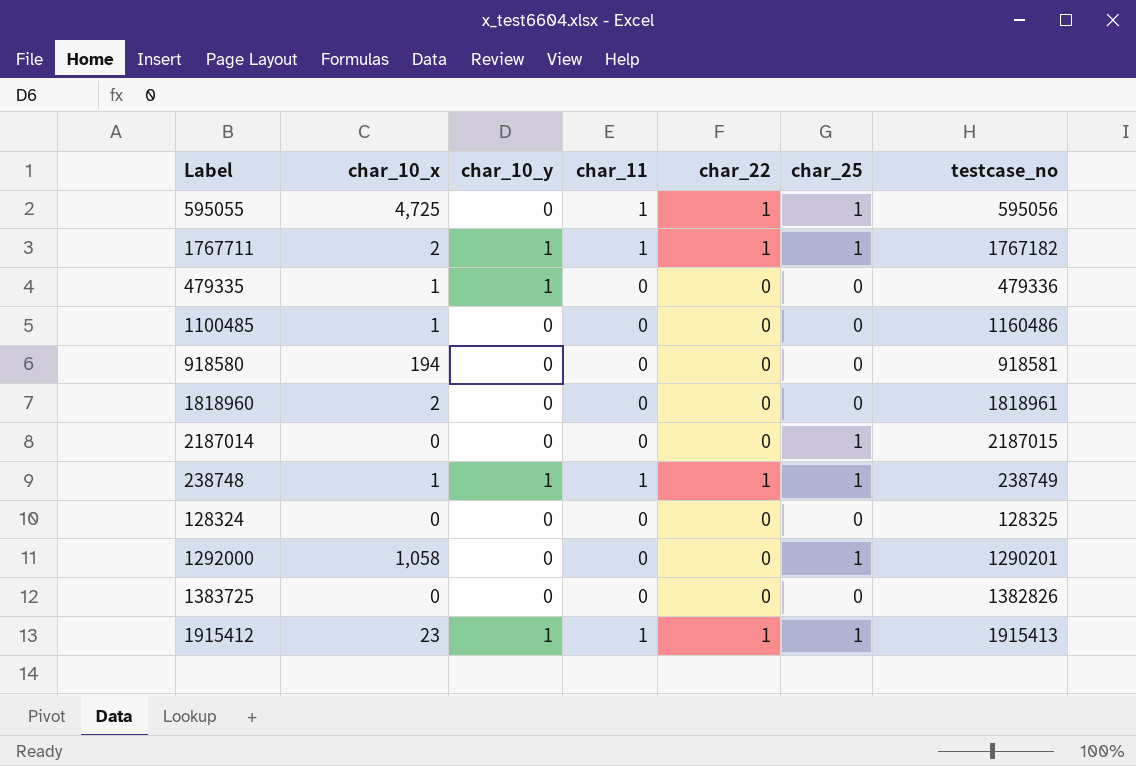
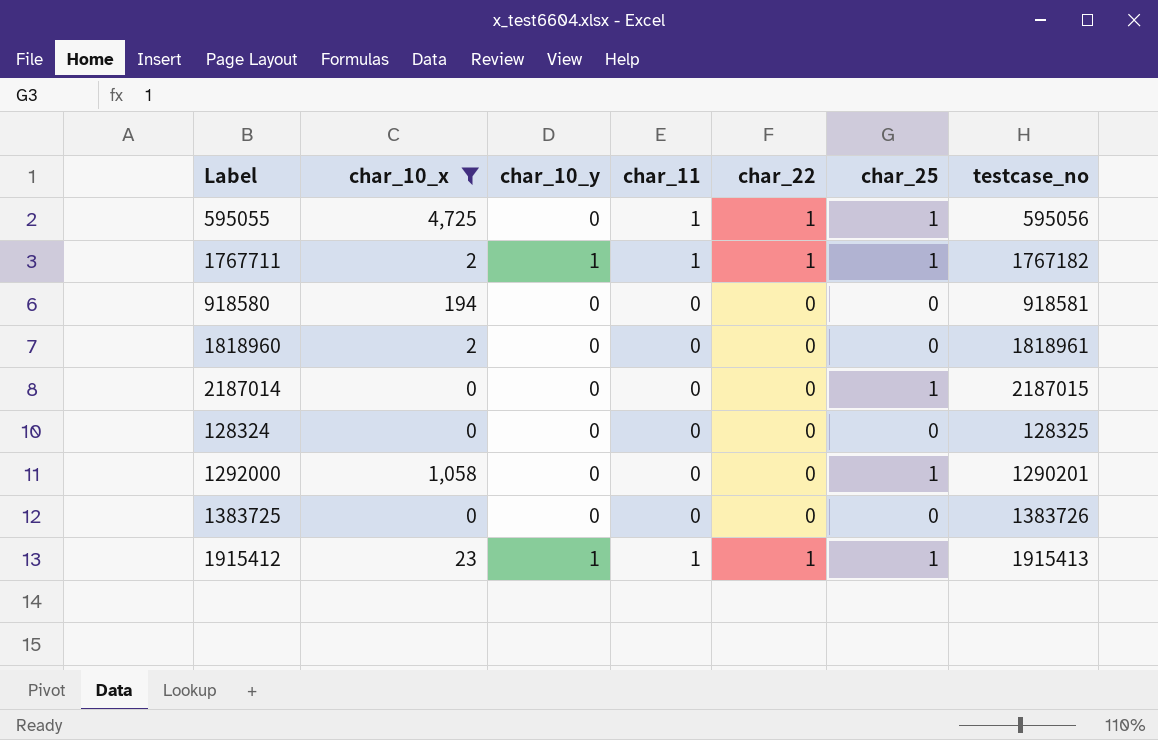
filter: none -> char_10_x != 1
1383725 | testcase_no: 1382826 -> 1383726

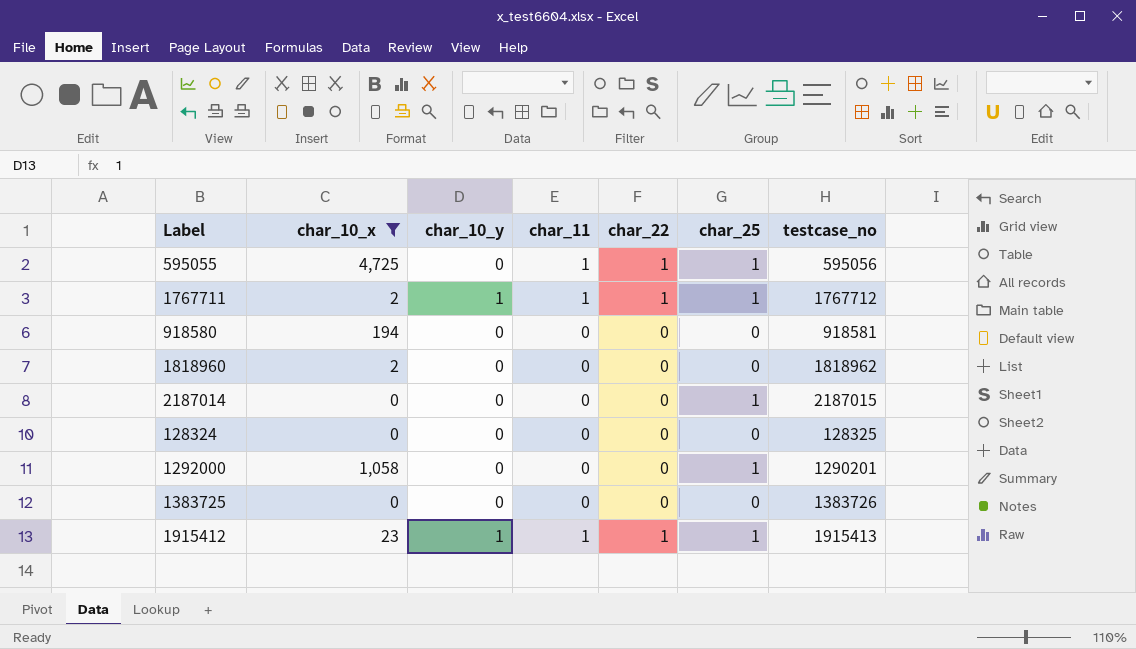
1767711 | testcase_no: 1767182 -> 1767712
1818960 | testcase_no: 1818961 -> 1818962

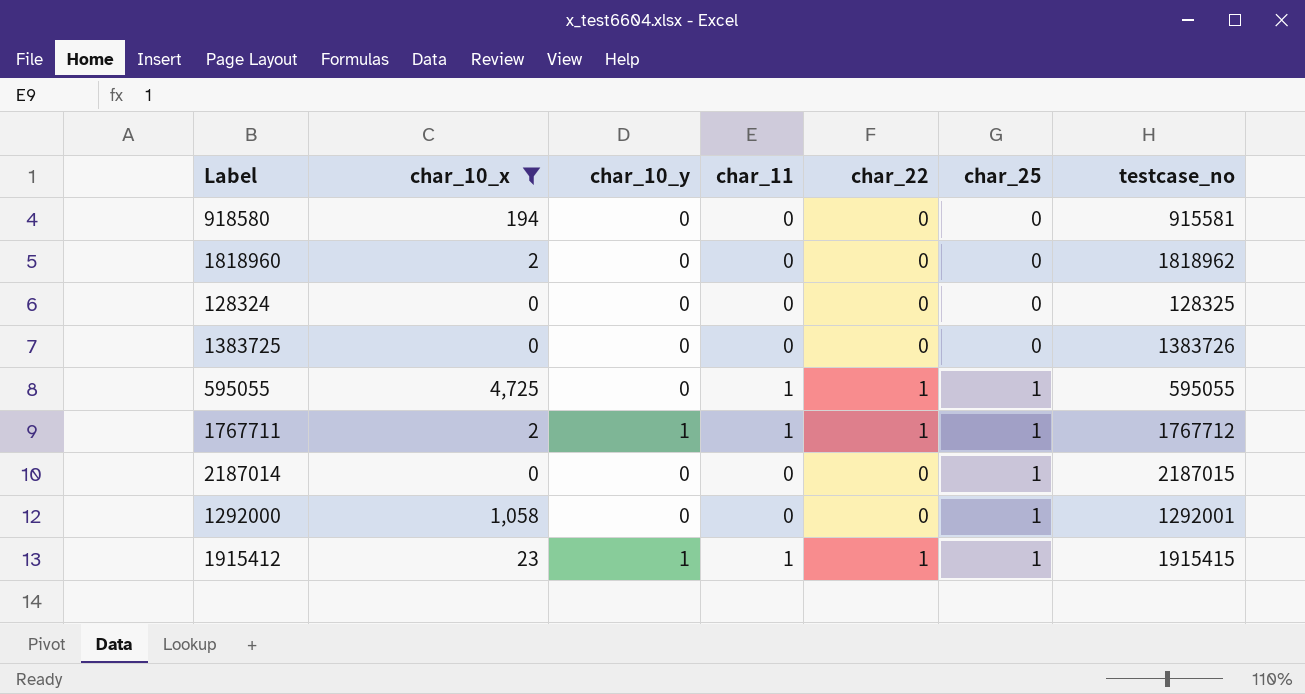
row order: none -> char_25 ascending
918580 | testcase_no: 918581 -> 915581
595055 | testcase_no: 595056 -> 595055
1292000 | testcase_no: 1290201 -> 1292001
1915412 | testcase_no: 1915413 -> 1915415

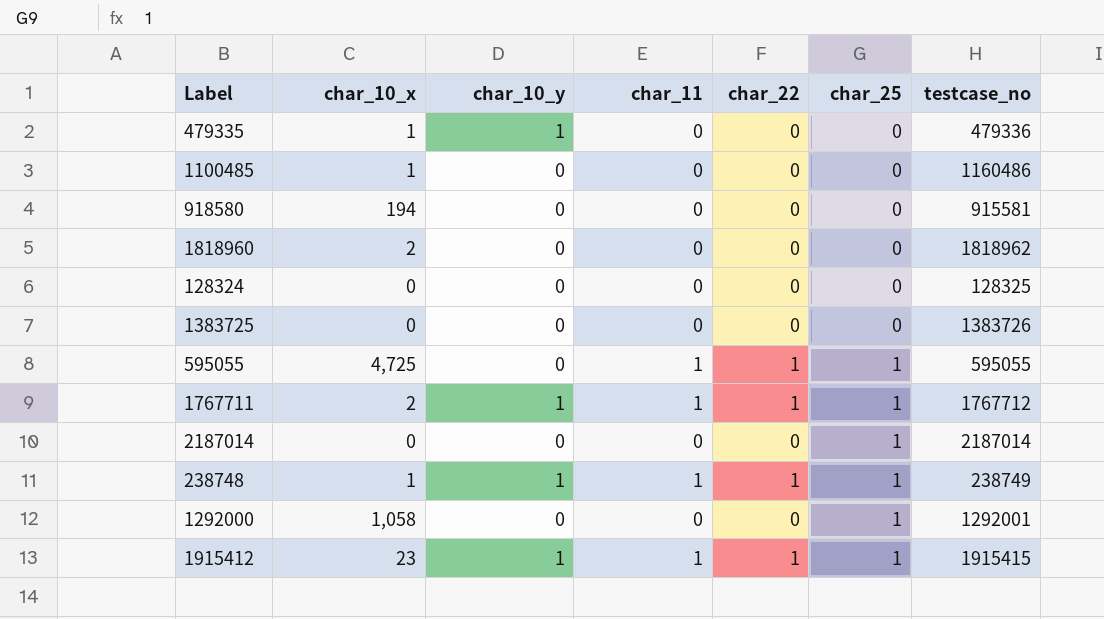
filter: char_10_x != 1 -> none
2187014 | testcase_no: 2187015 -> 2187014

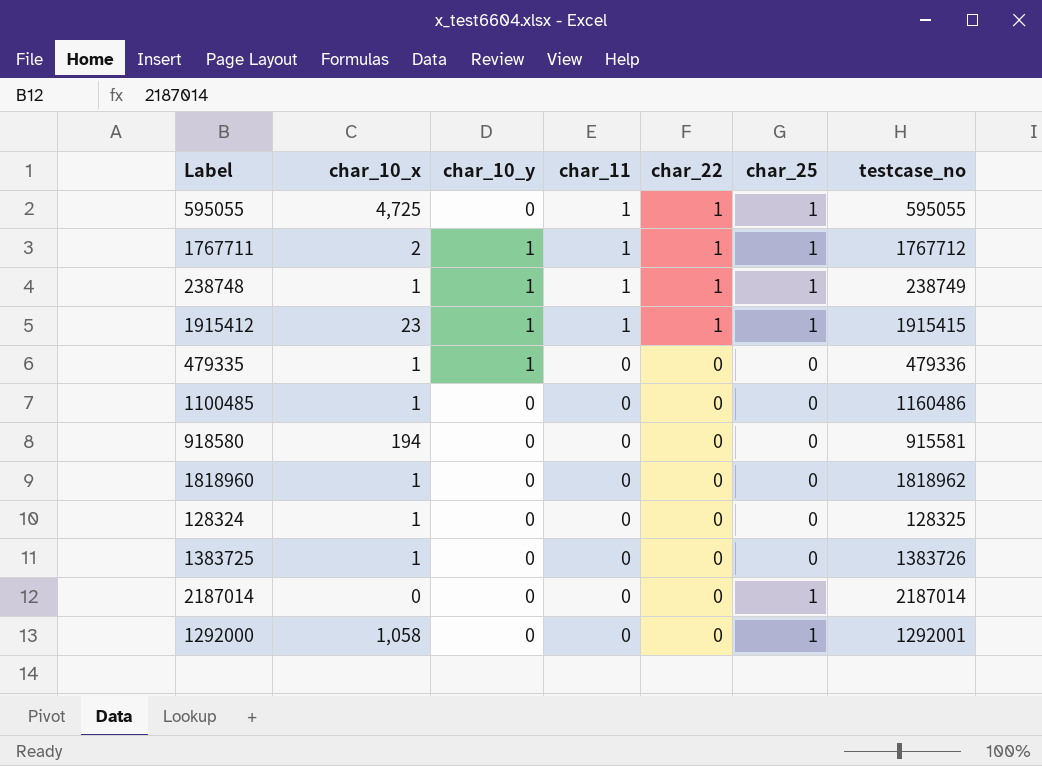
row order: char_25 ascending -> char_11 descending
1818960 | char_10_x: 2 -> 1
128324 | char_10_x: 0 -> 1
1383725 | char_10_x: 0 -> 1

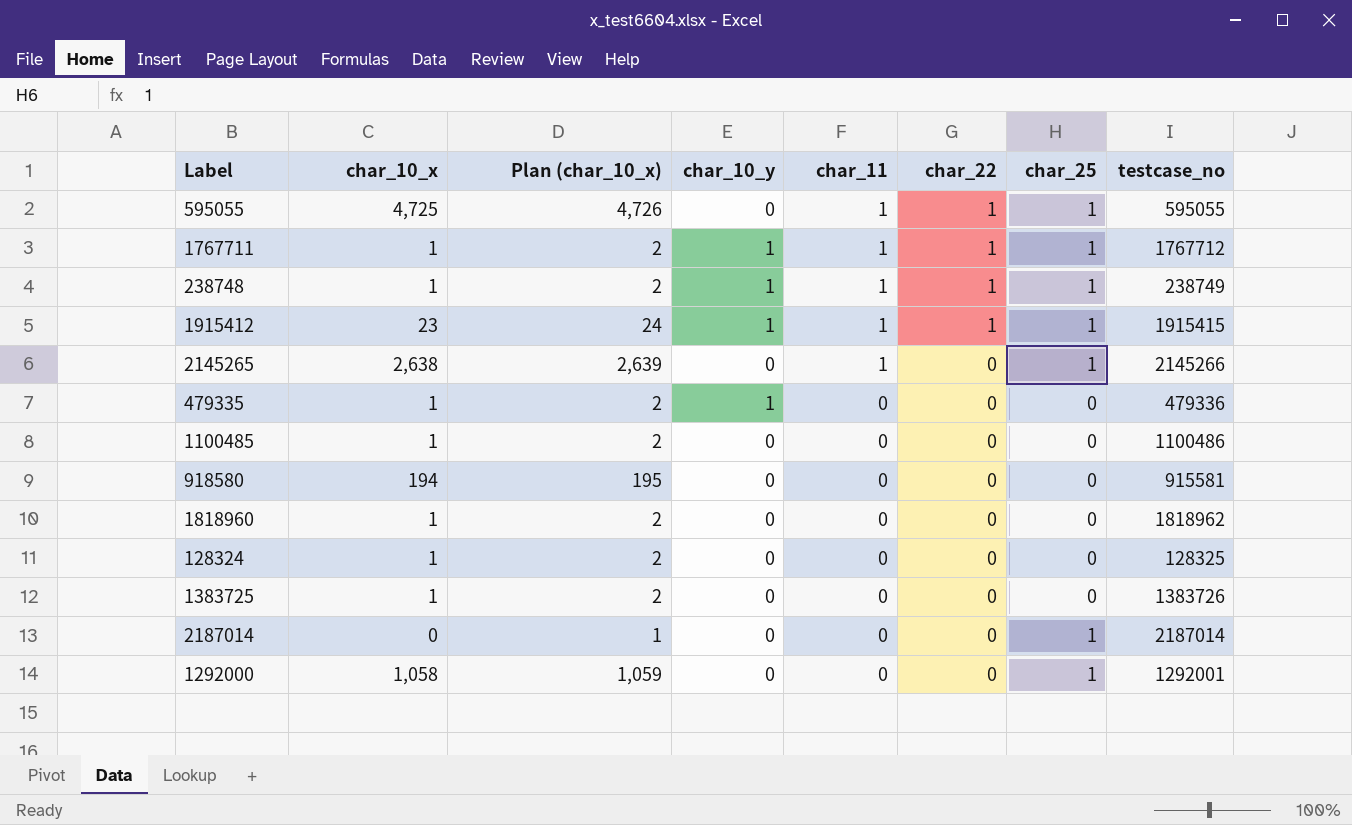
column Plan (char_10_x) | formula: none -> [char_10_x] + 1
1767711 | char_10_x: 2 -> 1
row 2145265: none -> 2,638 | 2,639 | 0 | 1 | 0 | 1 | 2145266
1100485 | testcase_no: 1160486 -> 1100486

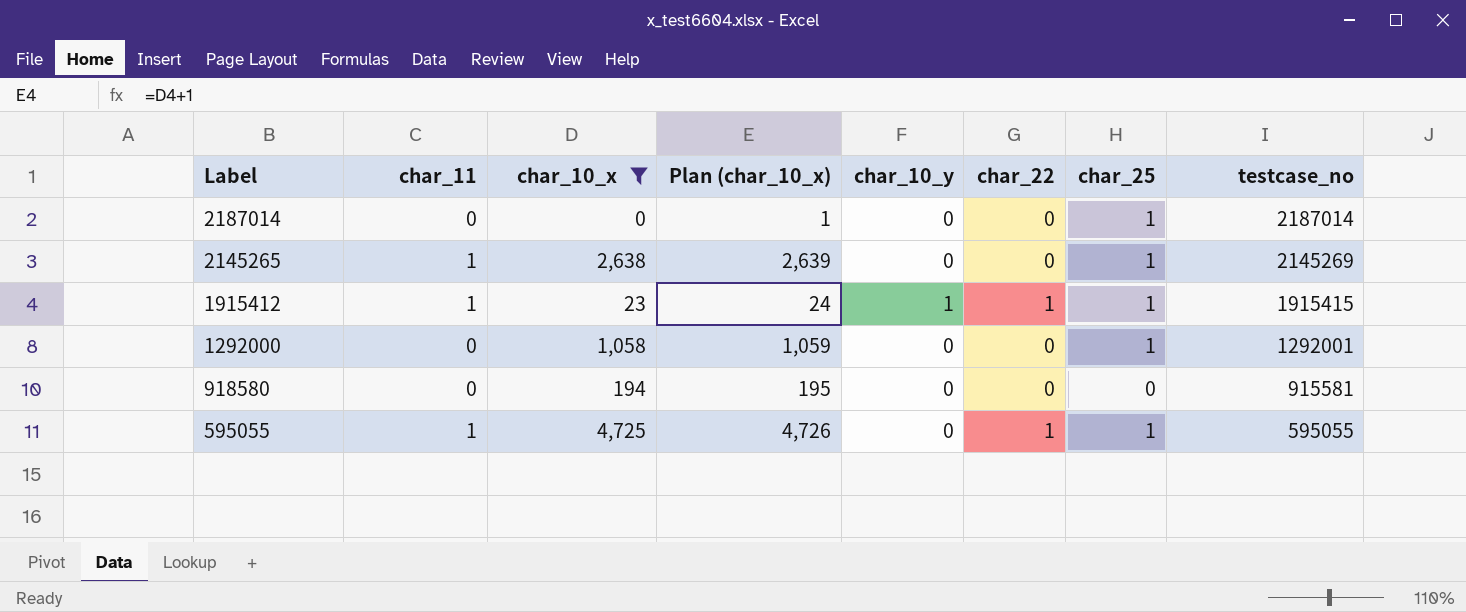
filter: none -> char_10_x != 1
row order: char_11 descending -> Label descending
column char_11 | position: 5 -> 2
2145265 | testcase_no: 2145266 -> 2145269

